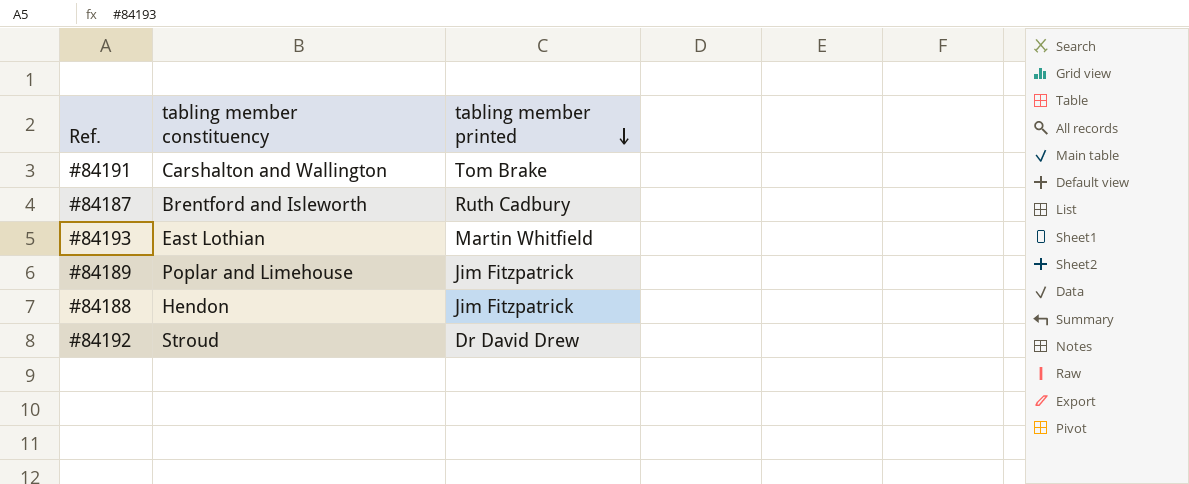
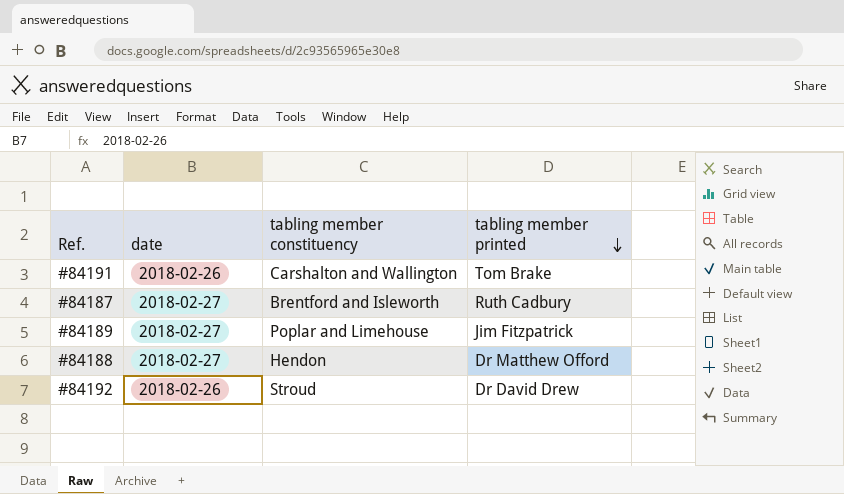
column date | position: none -> 2
row #84193: East Lothian | Martin Whitfield -> none
#84188 | tabling member printed: Jim Fitzpatrick -> Dr Matthew Offord

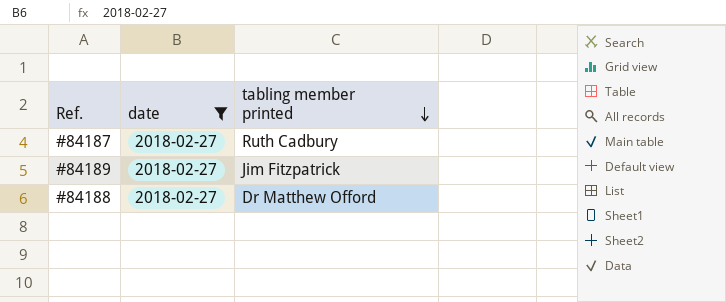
filter: none -> date = 2018-02-27
column tabling member constituency | position: 3 -> none

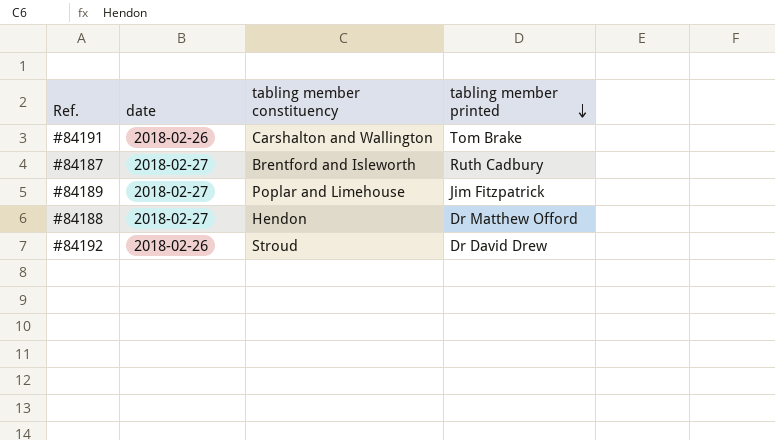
filter: date = 2018-02-27 -> none
column tabling member constituency | position: none -> 3

